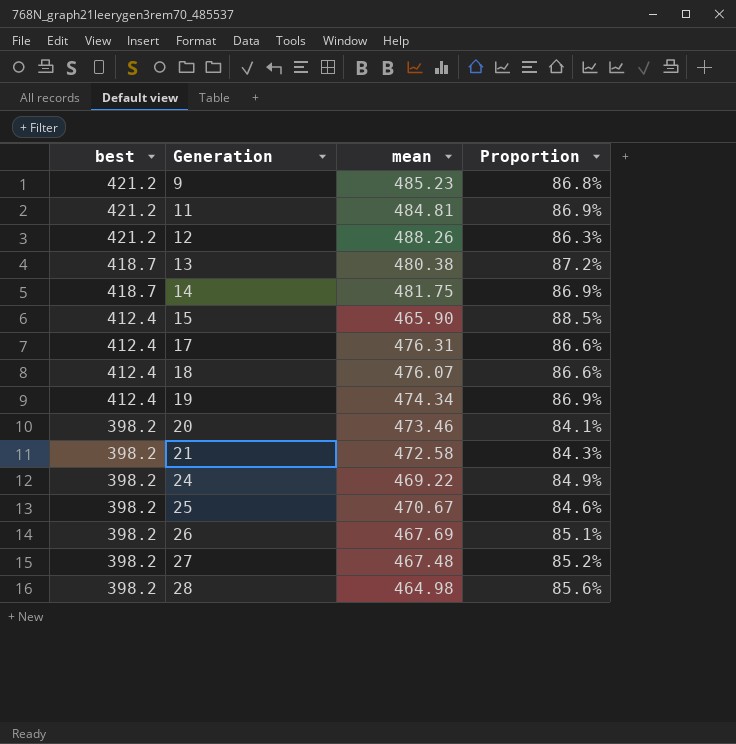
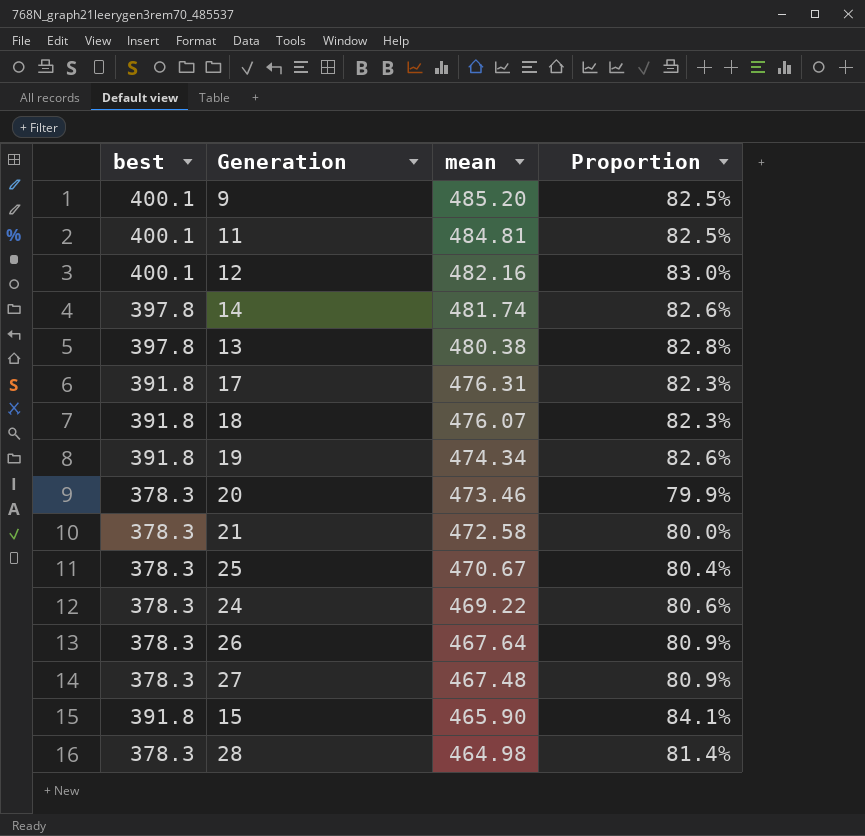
row order: best descending -> mean descending
9 | best: 421.2 -> 400.1
9 | mean: 485.23 -> 485.20
9 | Proportion: 86.8% -> 82.5%
11 | best: 421.2 -> 400.1
11 | Proportion: 86.9% -> 82.5%
12 | best: 421.2 -> 400.1
12 | mean: 488.26 -> 482.16
12 | Proportion: 86.3% -> 83.0%
14 | best: 418.7 -> 397.8
14 | mean: 481.75 -> 481.74
14 | Proportion: 86.9% -> 82.6%
13 | best: 418.7 -> 397.8
13 | Proportion: 87.2% -> 82.8%
17 | best: 412.4 -> 391.8
17 | Proportion: 86.6% -> 82.3%
18 | best: 412.4 -> 391.8
18 | Proportion: 86.6% -> 82.3%
19 | best: 412.4 -> 391.8
19 | Proportion: 86.9% -> 82.6%
20 | best: 398.2 -> 378.3
20 | Proportion: 84.1% -> 79.9%
21 | best: 398.2 -> 378.3
21 | Proportion: 84.3% -> 80.0%
25 | best: 398.2 -> 378.3
25 | Proportion: 84.6% -> 80.4%
24 | best: 398.2 -> 378.3
24 | Proportion: 84.9% -> 80.6%
26 | best: 398.2 -> 378.3
26 | mean: 467.69 -> 467.64
26 | Proportion: 85.1% -> 80.9%
27 | best: 398.2 -> 378.3
27 | Proportion: 85.2% -> 80.9%
15 | best: 412.4 -> 391.8
15 | Proportion: 88.5% -> 84.1%
28 | best: 398.2 -> 378.3
28 | Proportion: 85.6% -> 81.4%

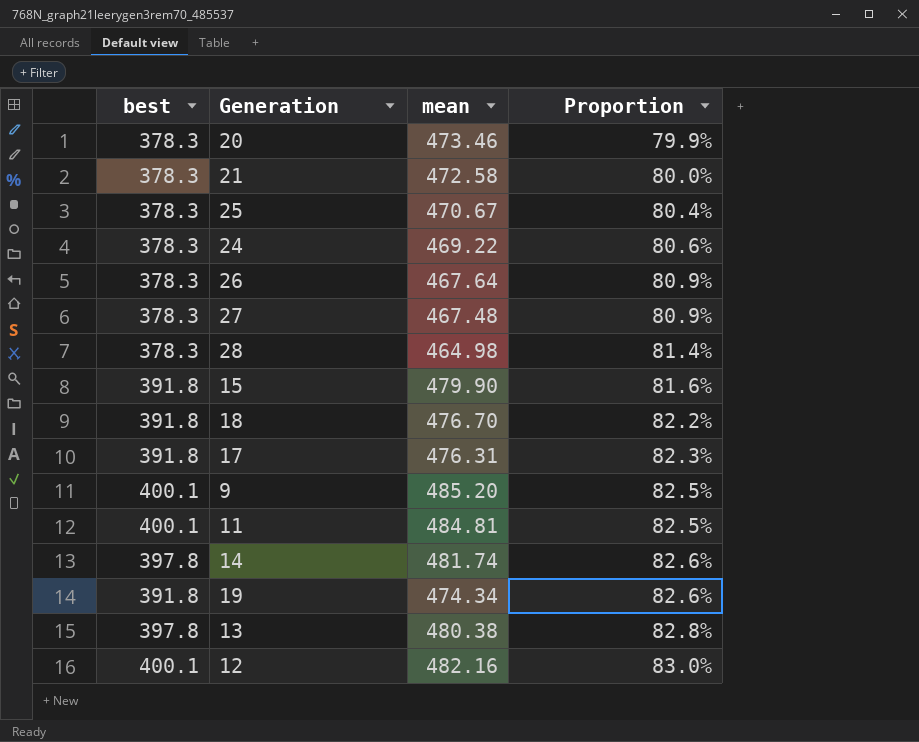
row order: mean descending -> Proportion ascending
15 | mean: 465.90 -> 479.90
15 | Proportion: 84.1% -> 81.6%
18 | mean: 476.07 -> 476.70
18 | Proportion: 82.3% -> 82.2%

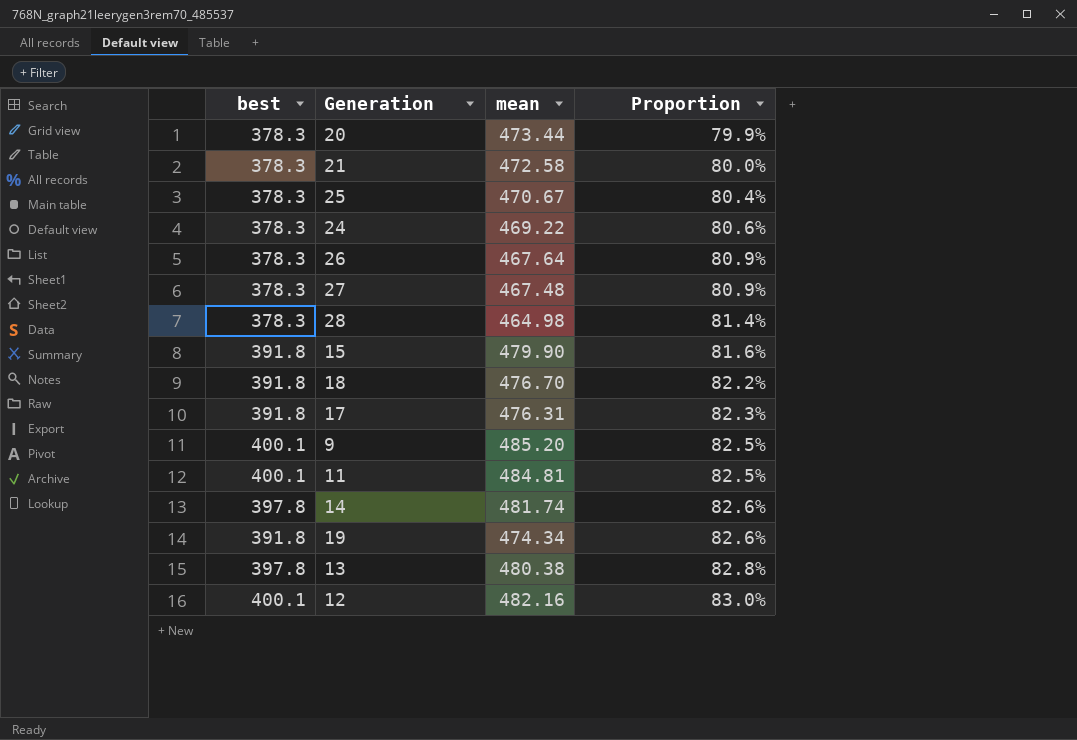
20 | mean: 473.46 -> 473.44

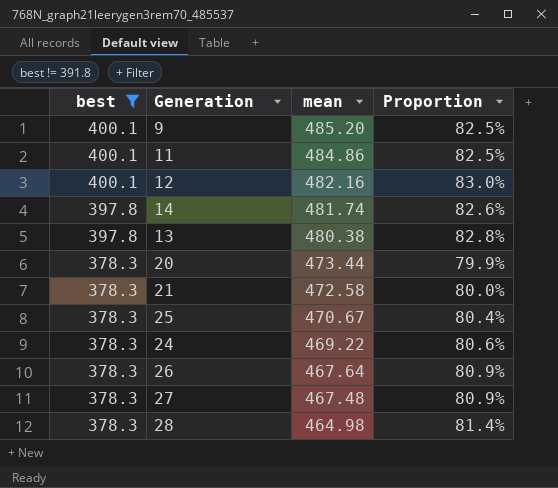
filter: none -> best != 391.8
row order: Proportion ascending -> best descending
11 | mean: 484.81 -> 484.86

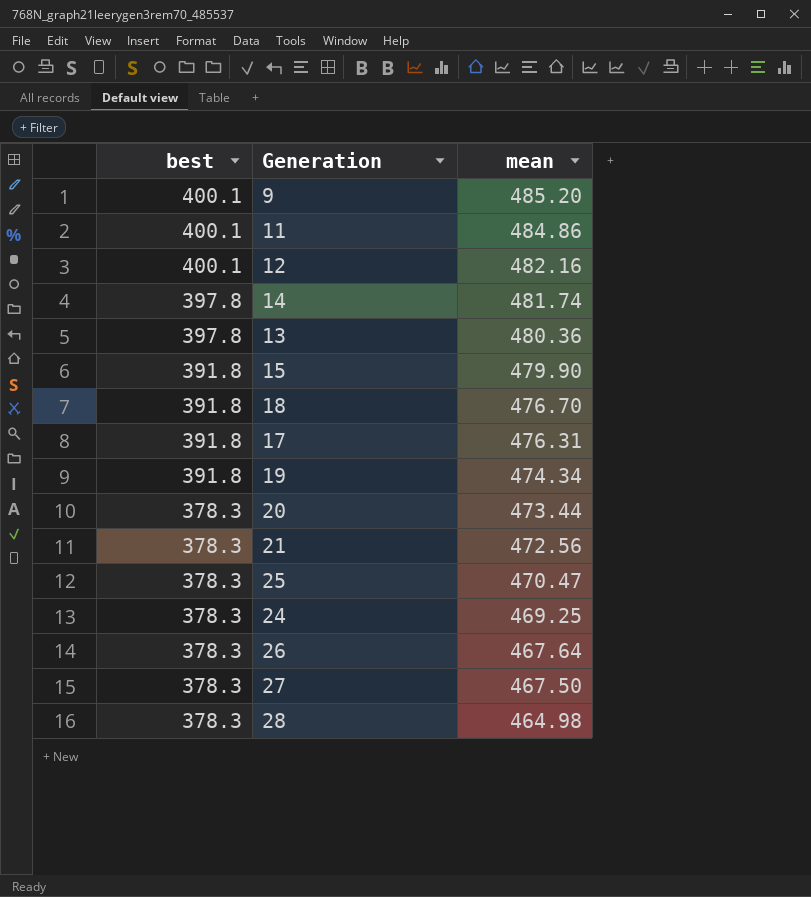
filter: best != 391.8 -> none
column Proportion | formula: [best] / [mean] -> none
13 | mean: 480.38 -> 480.36
21 | mean: 472.58 -> 472.56
25 | mean: 470.67 -> 470.47
24 | mean: 469.22 -> 469.25
27 | mean: 467.48 -> 467.50

